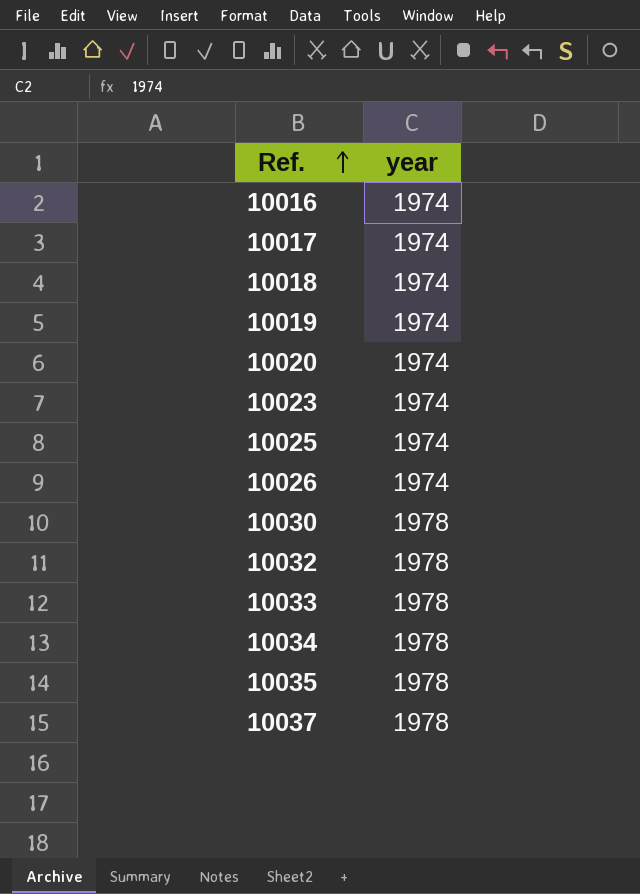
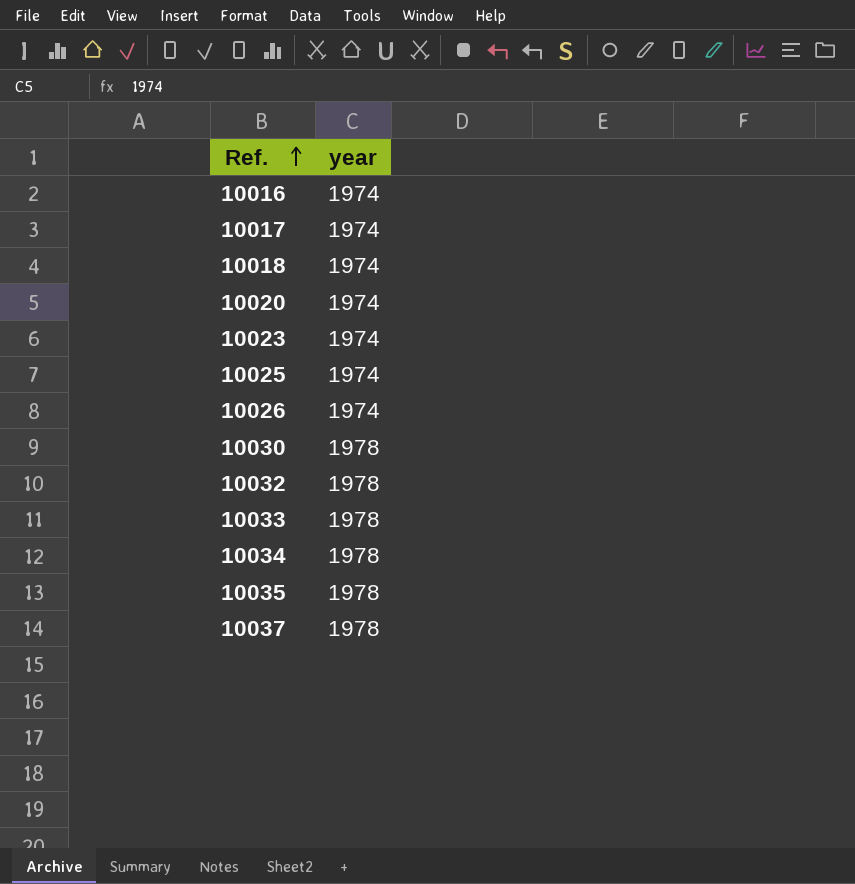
row 10019: 1974 -> none

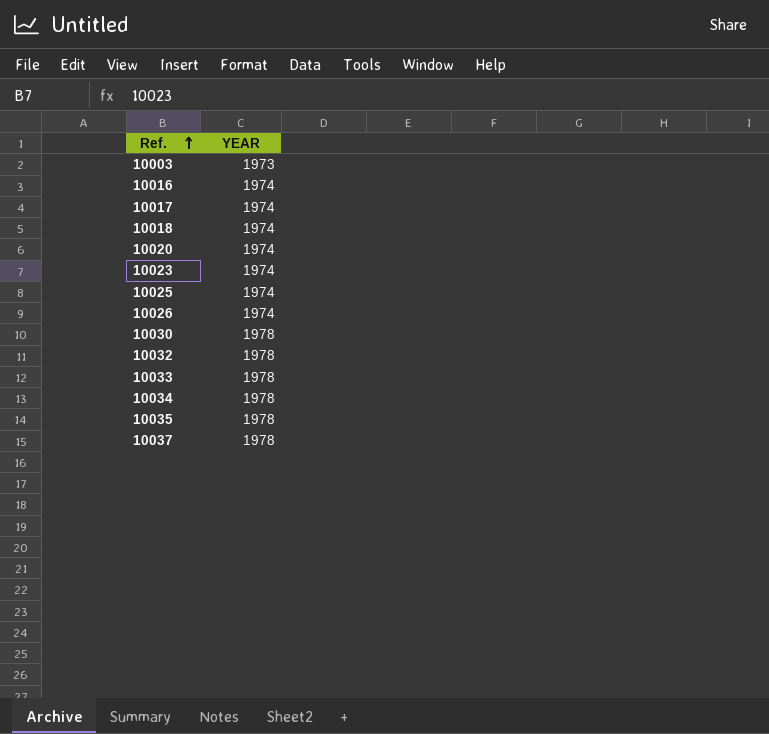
column name: year -> YEAR
row 10003: none -> 1973

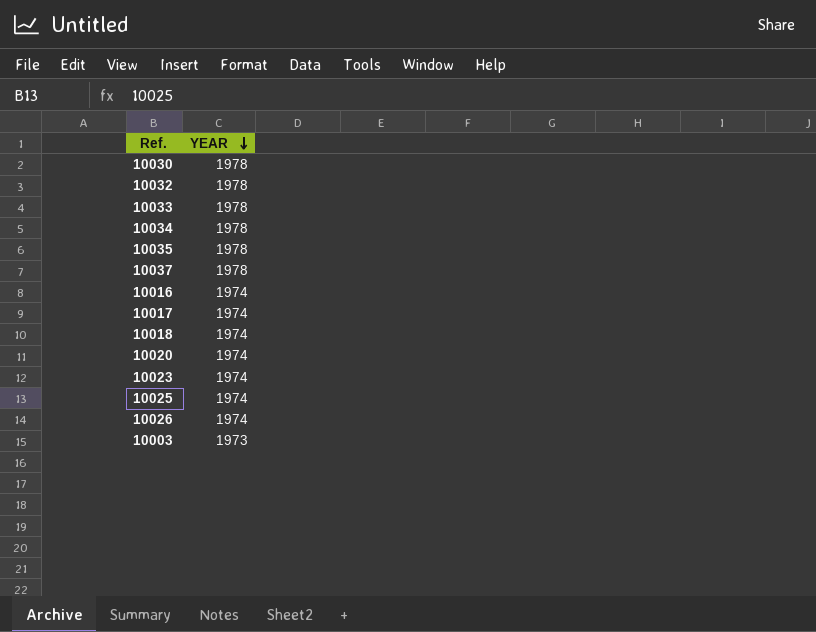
row order: Ref. ascending -> YEAR descending

